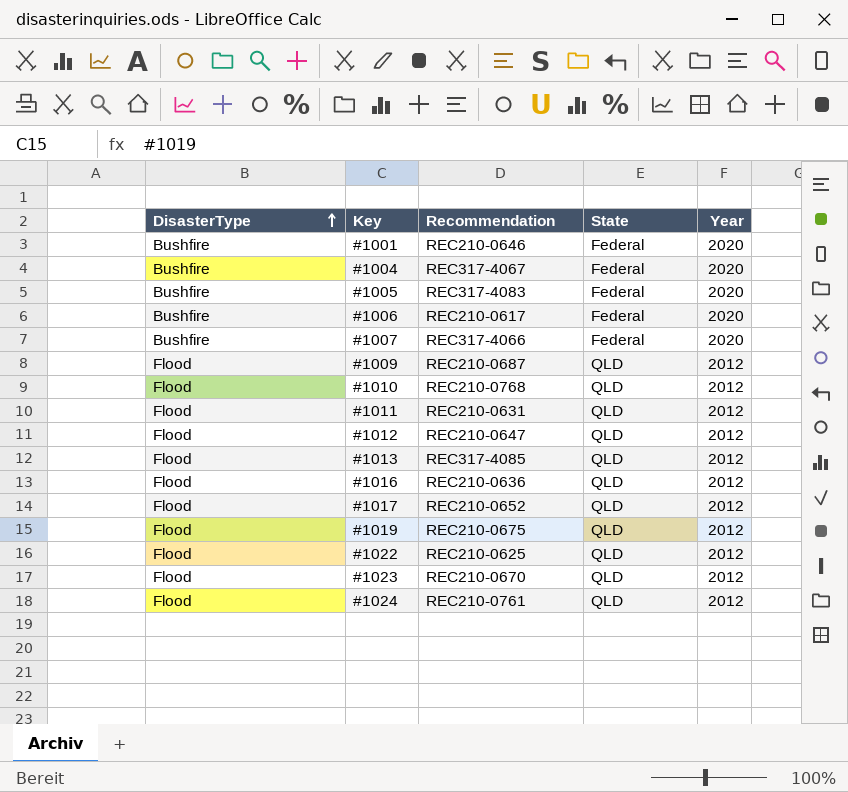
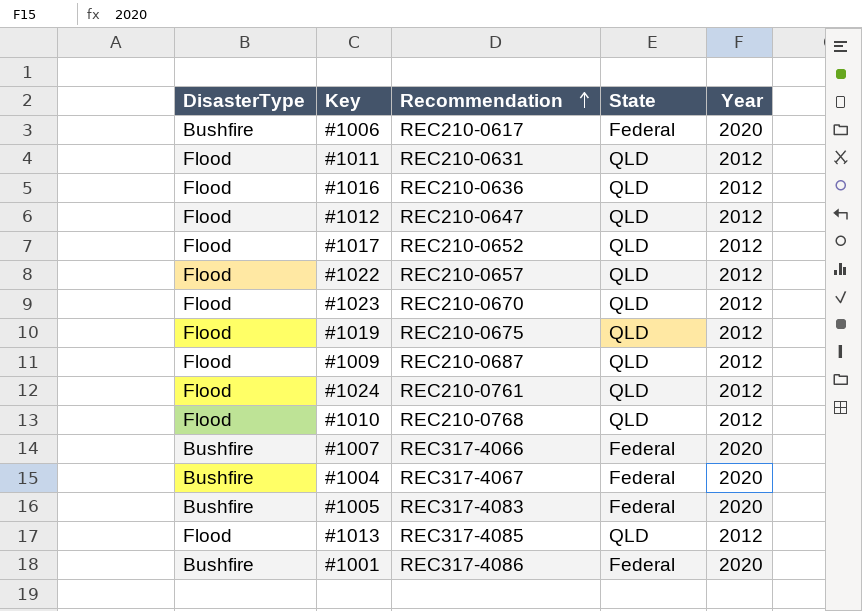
row order: DisasterType ascending -> Recommendation ascending
#1022 | Recommendation: REC210-0625 -> REC210-0657
#1001 | Recommendation: REC210-0646 -> REC317-4086

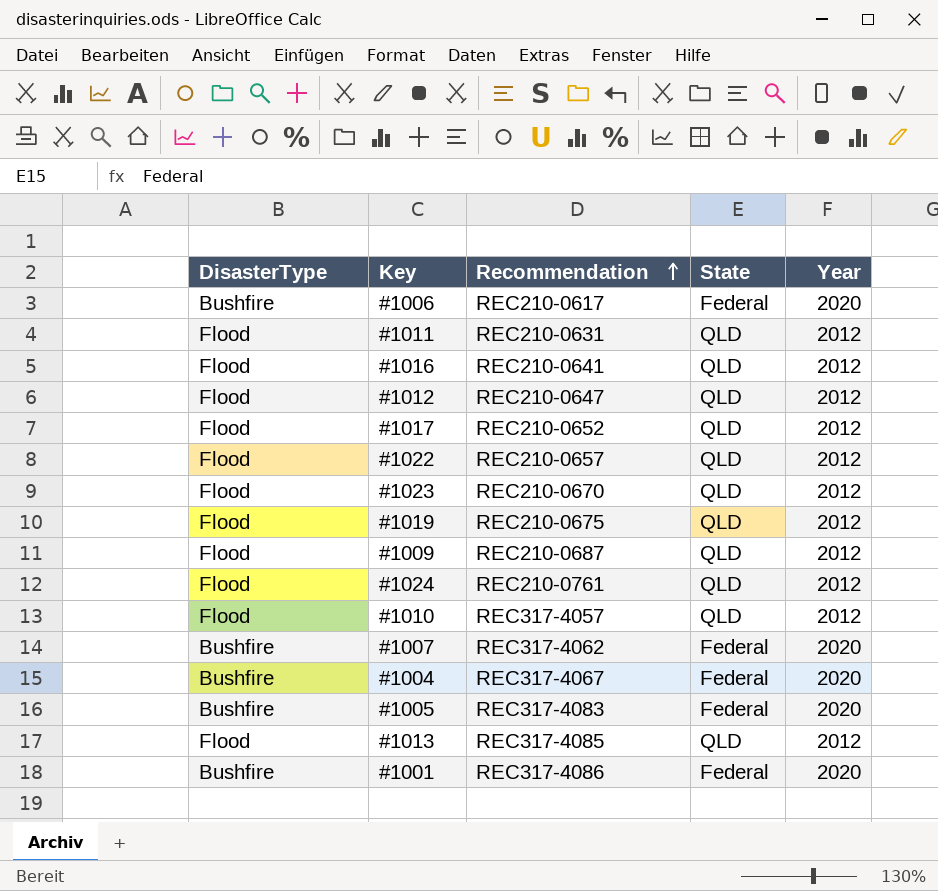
#1016 | Recommendation: REC210-0636 -> REC210-0641
#1010 | Recommendation: REC210-0768 -> REC317-4057
#1007 | Recommendation: REC317-4066 -> REC317-4062

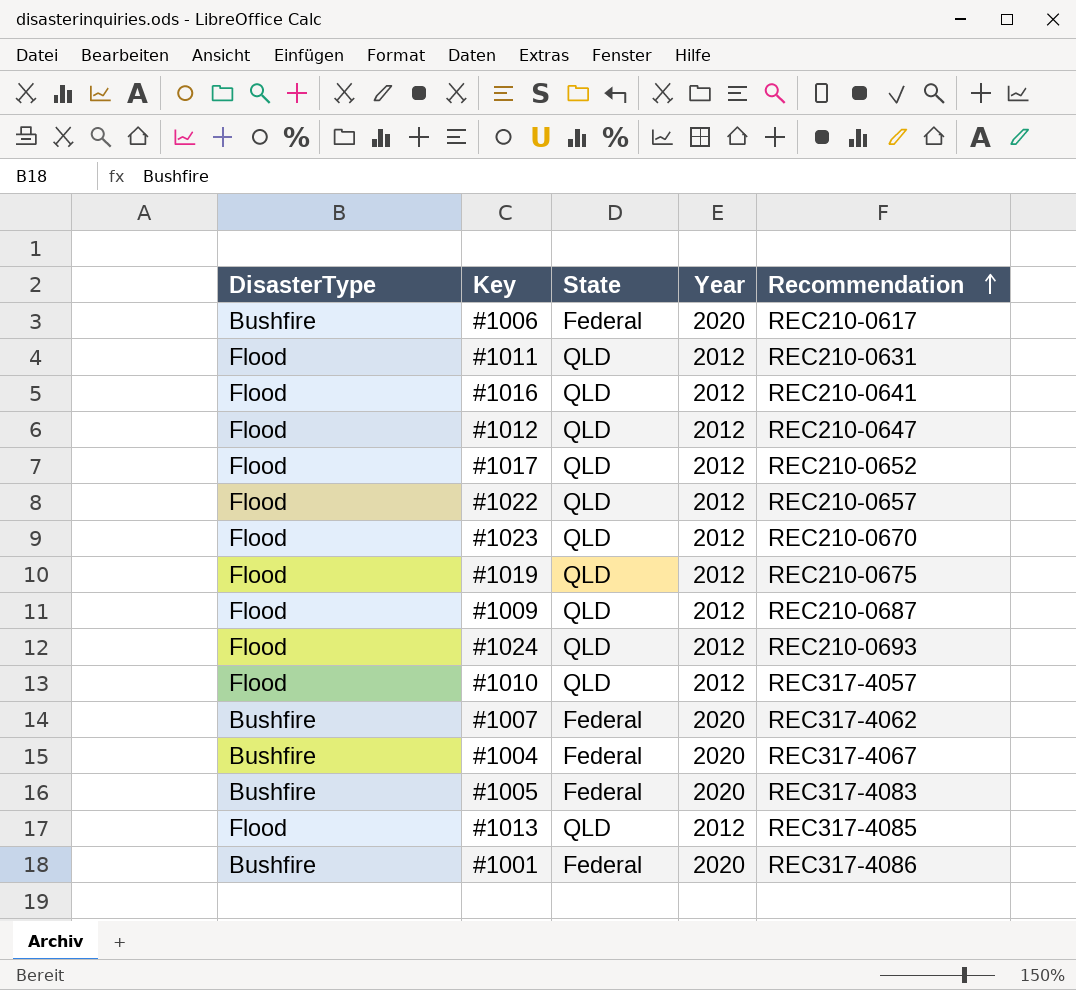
column Recommendation | position: 3 -> 5
#1024 | Recommendation: REC210-0761 -> REC210-0693

